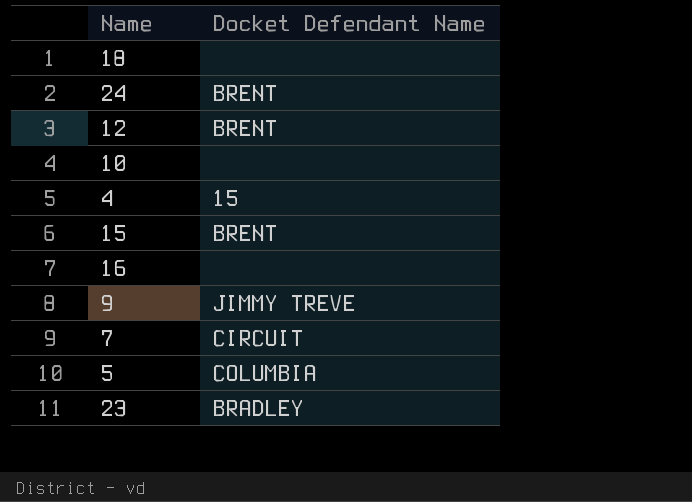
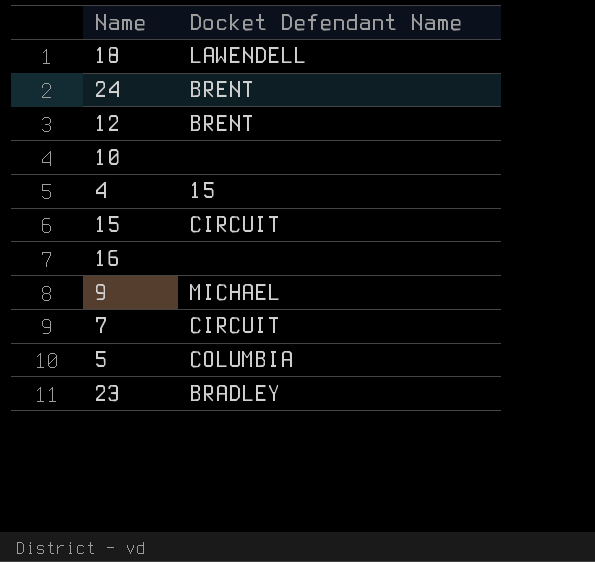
18 | Docket Defendant Name: none -> LAWENDELL
15 | Docket Defendant Name: BRENT -> CIRCUIT
9 | Docket Defendant Name: JIMMY TREVE -> MICHAEL

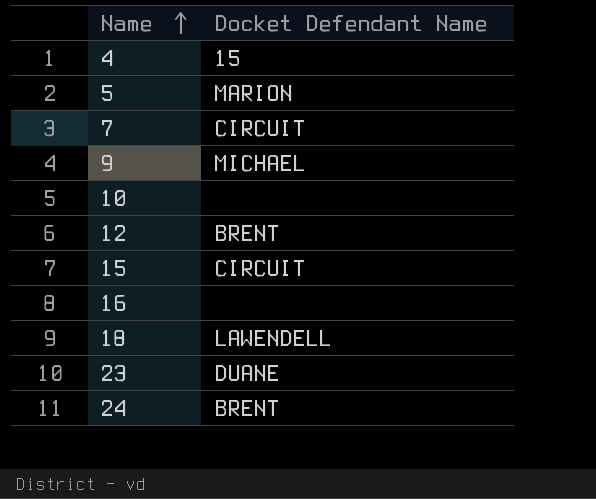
row order: none -> Name ascending
5 | Docket Defendant Name: COLUMBIA -> MARION
23 | Docket Defendant Name: BRADLEY -> DUANE

